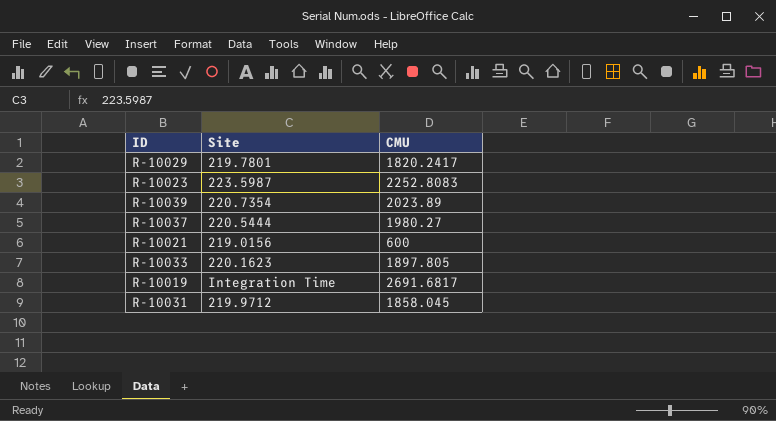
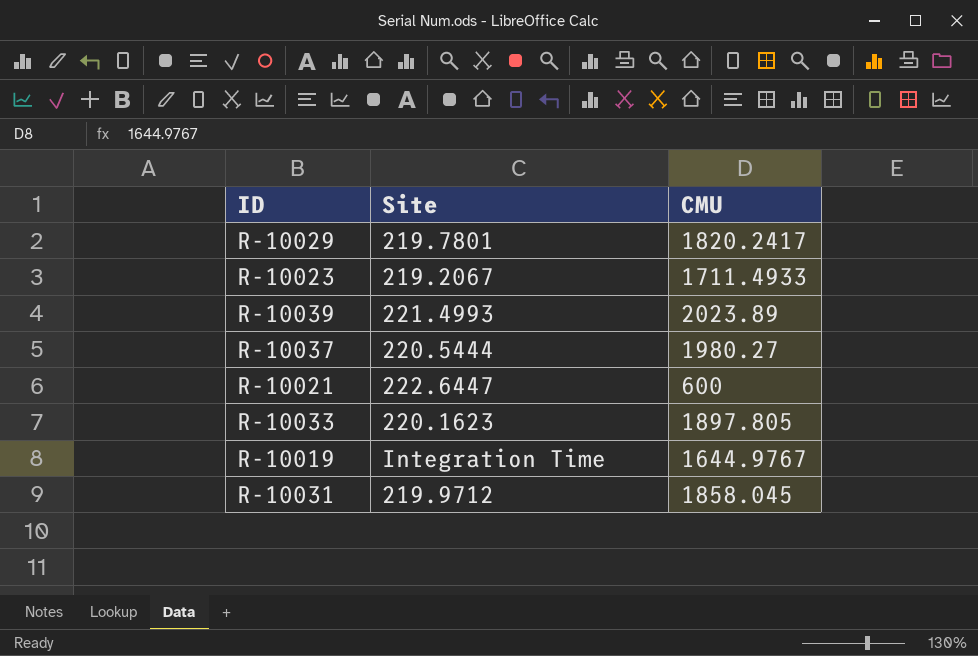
R-10023 | Site: 223.5987 -> 219.2067
R-10023 | CMU: 2252.8083 -> 1711.4933
R-10039 | Site: 220.7354 -> 221.4993
R-10021 | Site: 219.0156 -> 222.6447
R-10019 | CMU: 2691.6817 -> 1644.9767

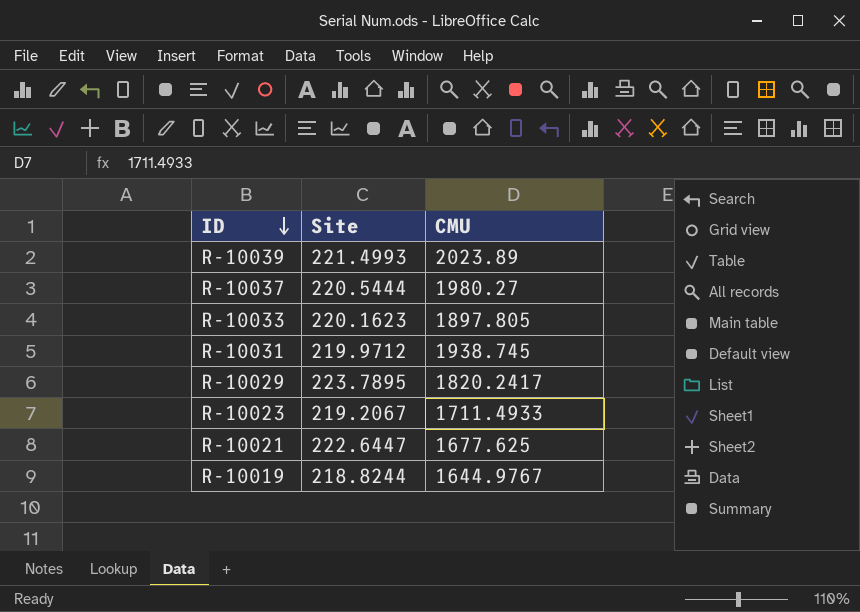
row order: none -> ID descending
R-10031 | CMU: 1858.045 -> 1938.745
R-10029 | Site: 219.7801 -> 223.7895
R-10021 | CMU: 600 -> 1677.625
R-10019 | Site: Integration Time -> 218.8244

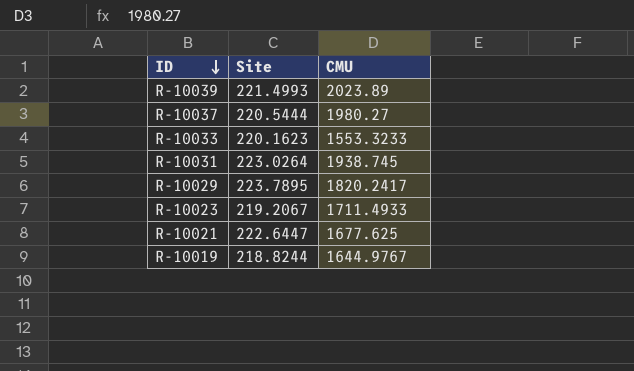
R-10033 | CMU: 1897.805 -> 1553.3233
R-10031 | Site: 219.9712 -> 223.0264

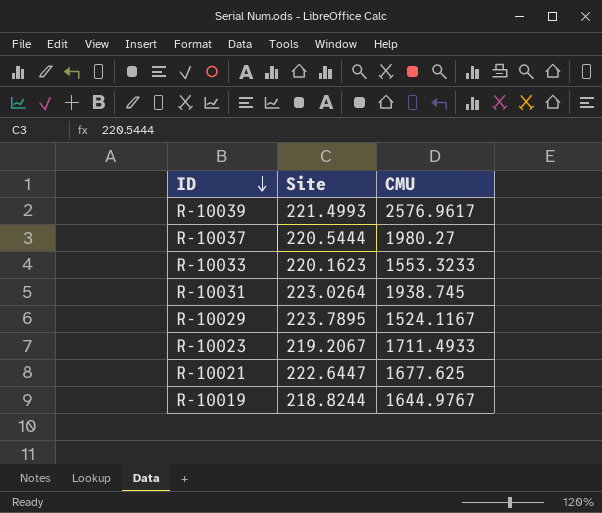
R-10039 | CMU: 2023.89 -> 2576.9617
R-10029 | CMU: 1820.2417 -> 1524.1167

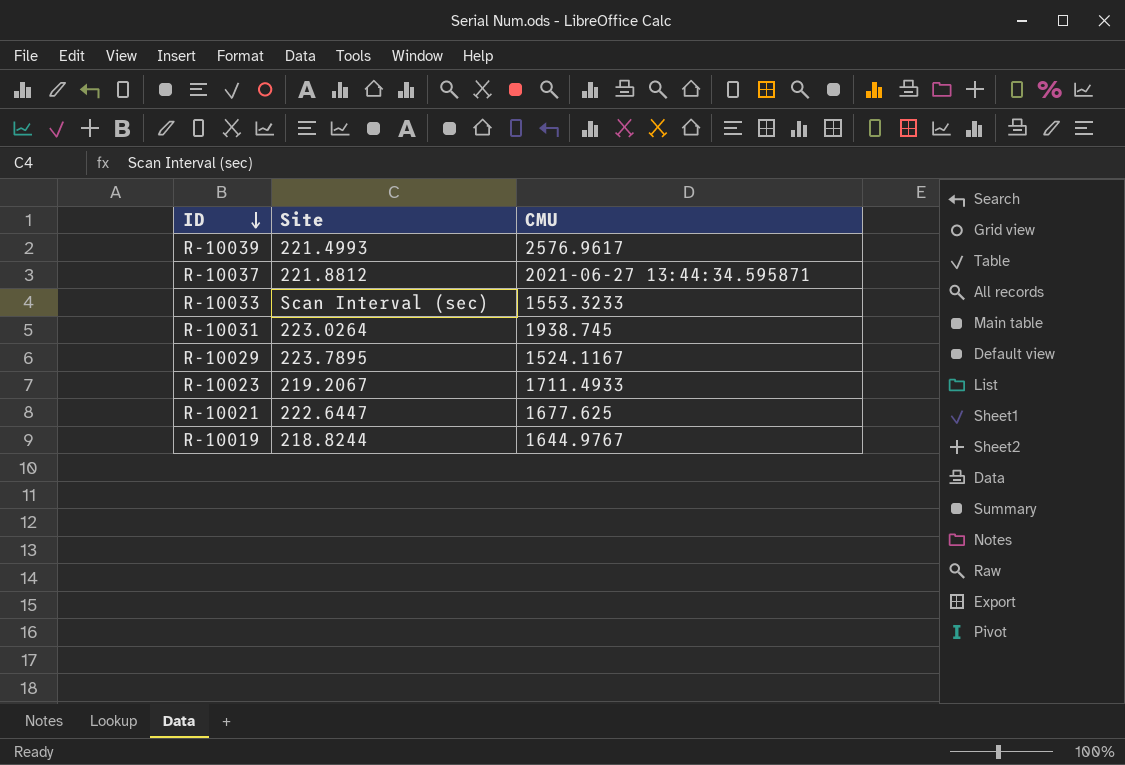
R-10037 | Site: 220.5444 -> 221.8812
R-10037 | CMU: 1980.27 -> 2021-06-27 13:44:34.595871
R-10033 | Site: 220.1623 -> Scan Interval (sec)

